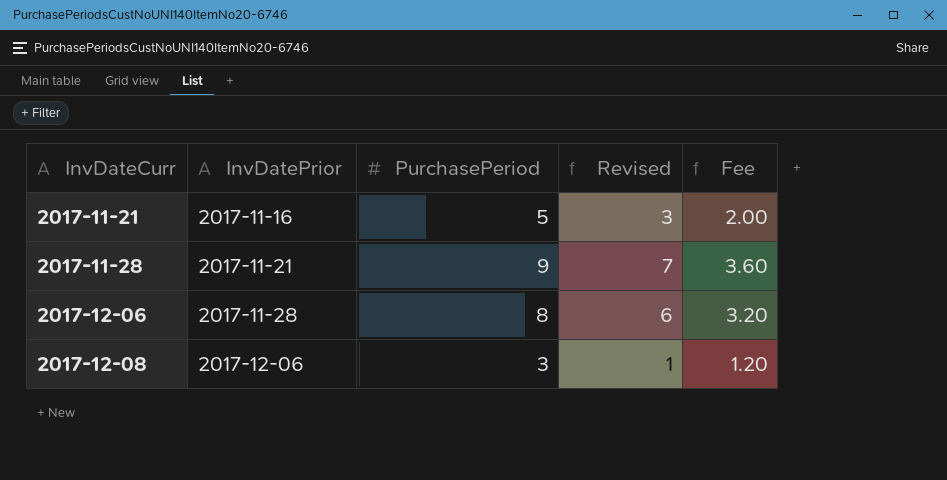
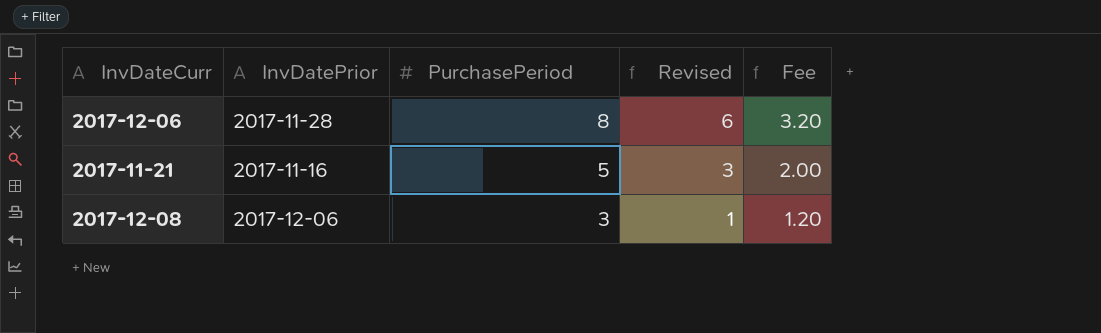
row order: InvDateCurr ascending -> PurchasePeriod descending
row 2017-11-28: 2017-11-21 | 9 | 7 | 3.60 -> none

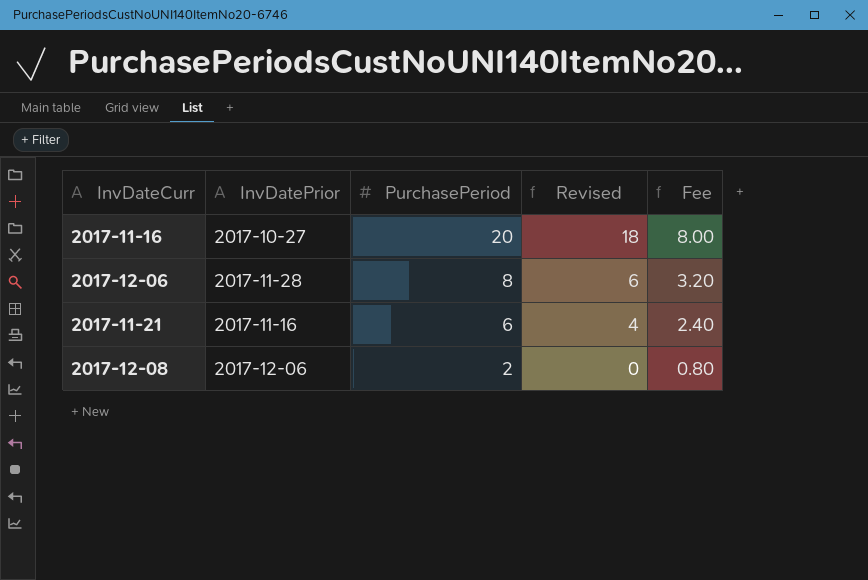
row 2017-11-16: none -> 2017-10-27 | 20 | 18 | 8.00
2017-11-21 | PurchasePeriod: 5 -> 6
2017-11-21 | Revised: 3 -> 4
2017-11-21 | Fee: 2.00 -> 2.40
2017-12-08 | PurchasePeriod: 3 -> 2
2017-12-08 | Revised: 1 -> 0
2017-12-08 | Fee: 1.20 -> 0.80

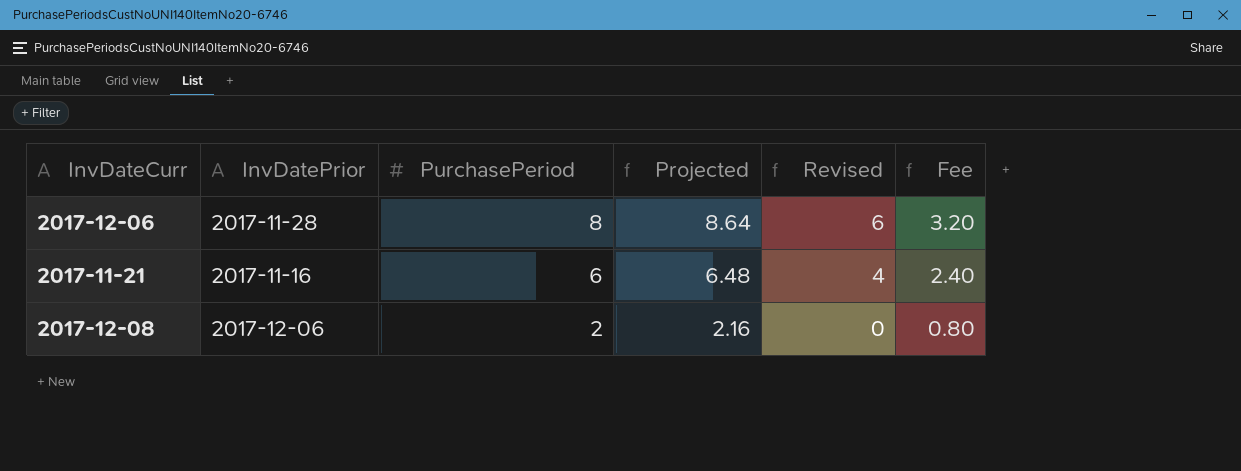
column Projected | formula: none -> [PurchasePeriod] * 1.08
row 2017-11-16: 2017-10-27 | 20 | 18 | 8.00 -> none

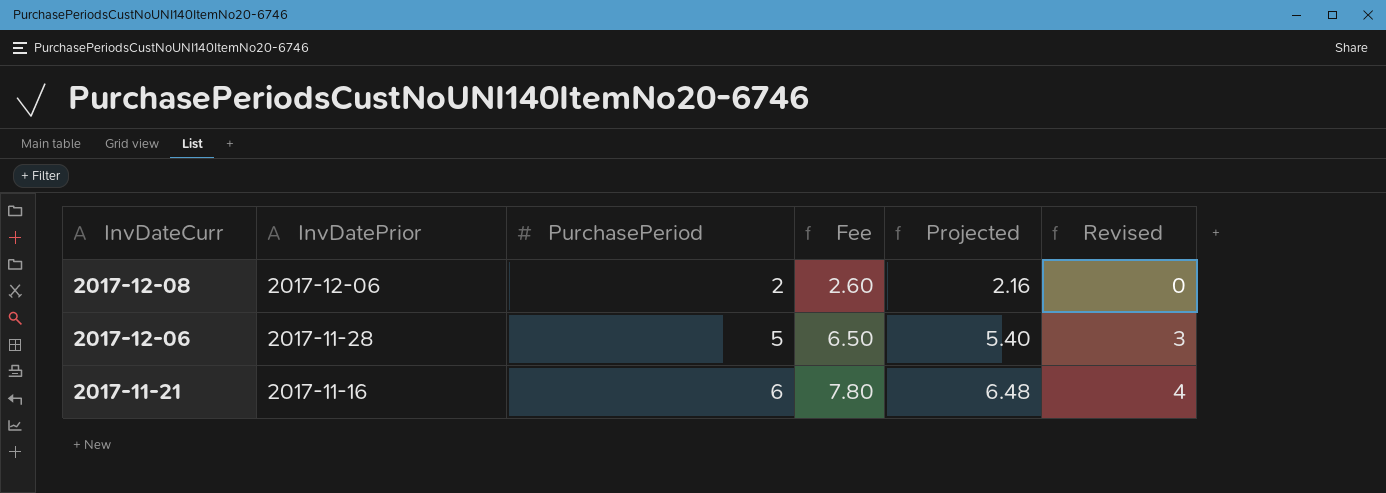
row order: PurchasePeriod descending -> InvDateCurr descending
column Fee | formula: [PurchasePeriod] * 0.4 -> [PurchasePeriod] * 1.3
column Fee | position: 6 -> 4
2017-12-06 | PurchasePeriod: 8 -> 5
2017-12-06 | Projected: 8.64 -> 5.40
2017-12-06 | Revised: 6 -> 3

